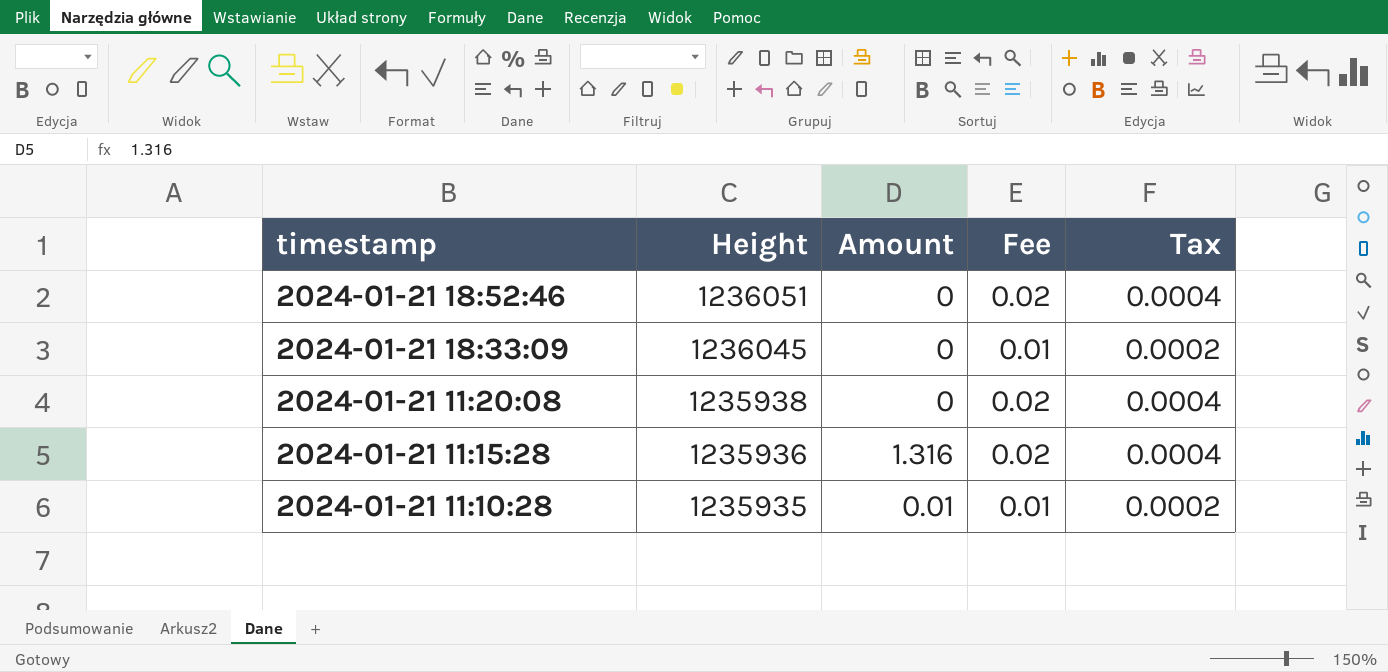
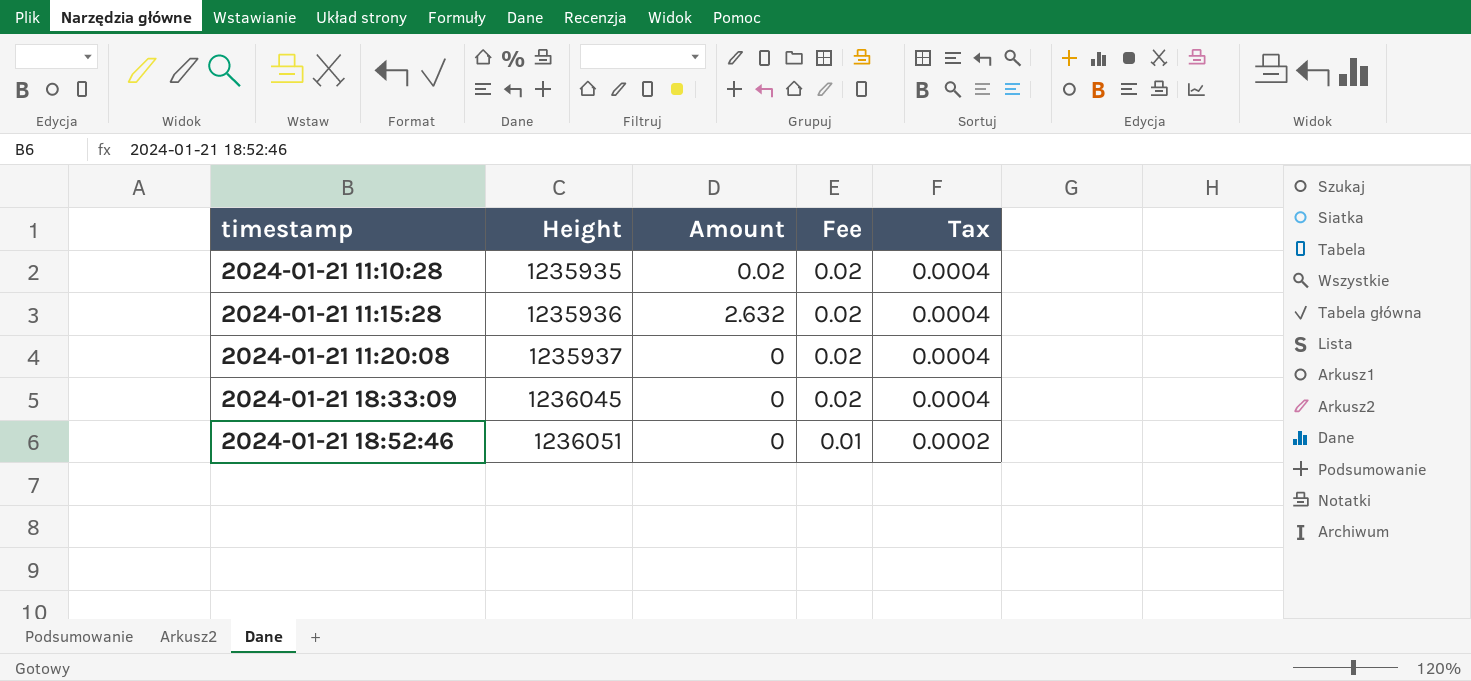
row order: timestamp descending -> timestamp ascending
2024-01-21 11:10:28 | Amount: 0.01 -> 0.02
2024-01-21 11:10:28 | Fee: 0.01 -> 0.02
2024-01-21 11:10:28 | Tax: 0.0002 -> 0.0004
2024-01-21 11:15:28 | Amount: 1.316 -> 2.632
2024-01-21 11:20:08 | Height: 1235938 -> 1235937
2024-01-21 18:33:09 | Fee: 0.01 -> 0.02
2024-01-21 18:33:09 | Tax: 0.0002 -> 0.0004
2024-01-21 18:52:46 | Fee: 0.02 -> 0.01
2024-01-21 18:52:46 | Tax: 0.0004 -> 0.0002

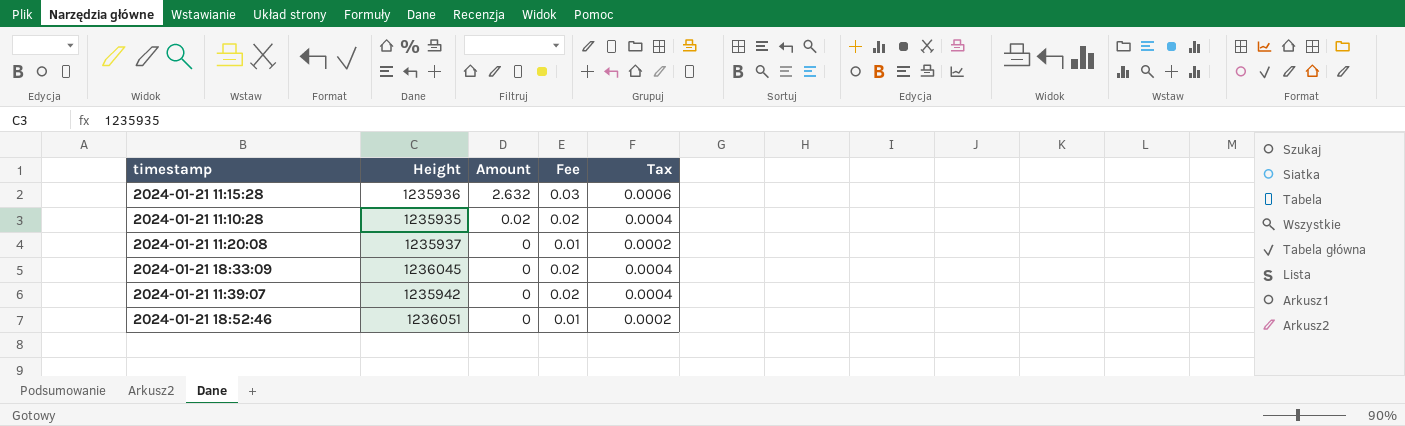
row order: timestamp ascending -> Amount descending
2024-01-21 11:15:28 | Fee: 0.02 -> 0.03
2024-01-21 11:15:28 | Tax: 0.0004 -> 0.0006
2024-01-21 11:20:08 | Fee: 0.02 -> 0.01
2024-01-21 11:20:08 | Tax: 0.0004 -> 0.0002
row 2024-01-21 11:39:07: none -> 1235942 | 0 | 0.02 | 0.0004

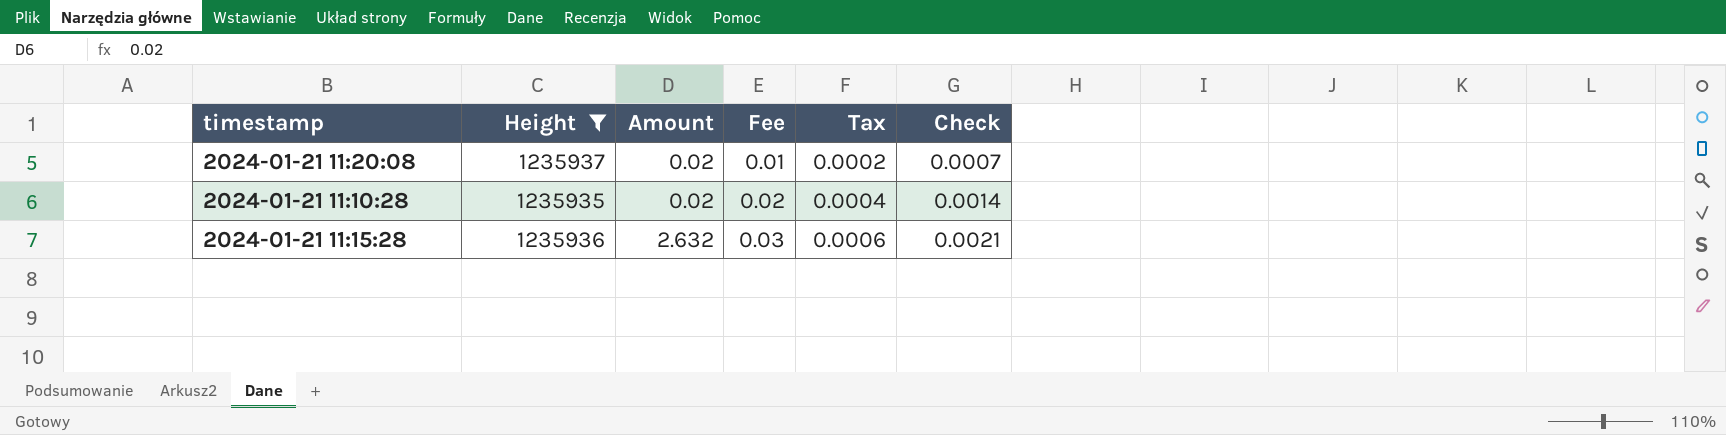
filter: none -> Height <= 1235937
row order: Amount descending -> Amount ascending
column Check | formula: none -> [Fee] * 0.07
2024-01-21 11:20:08 | Amount: 0 -> 0.02

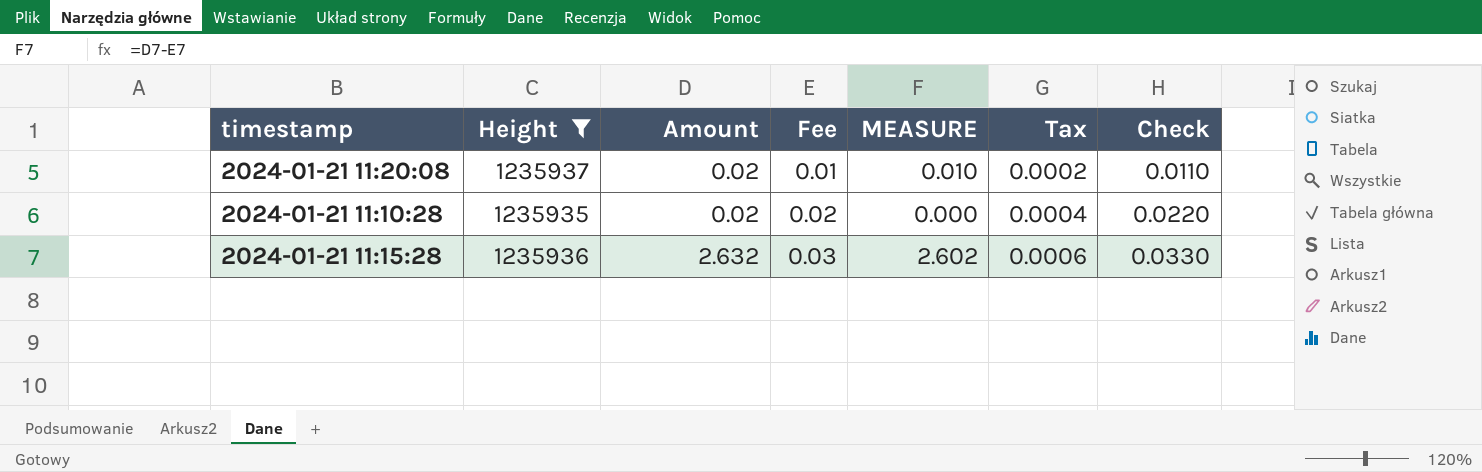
column MEASURE | formula: none -> [Amount] - [Fee]
column Check | formula: [Fee] * 0.07 -> [Fee] * 1.1

